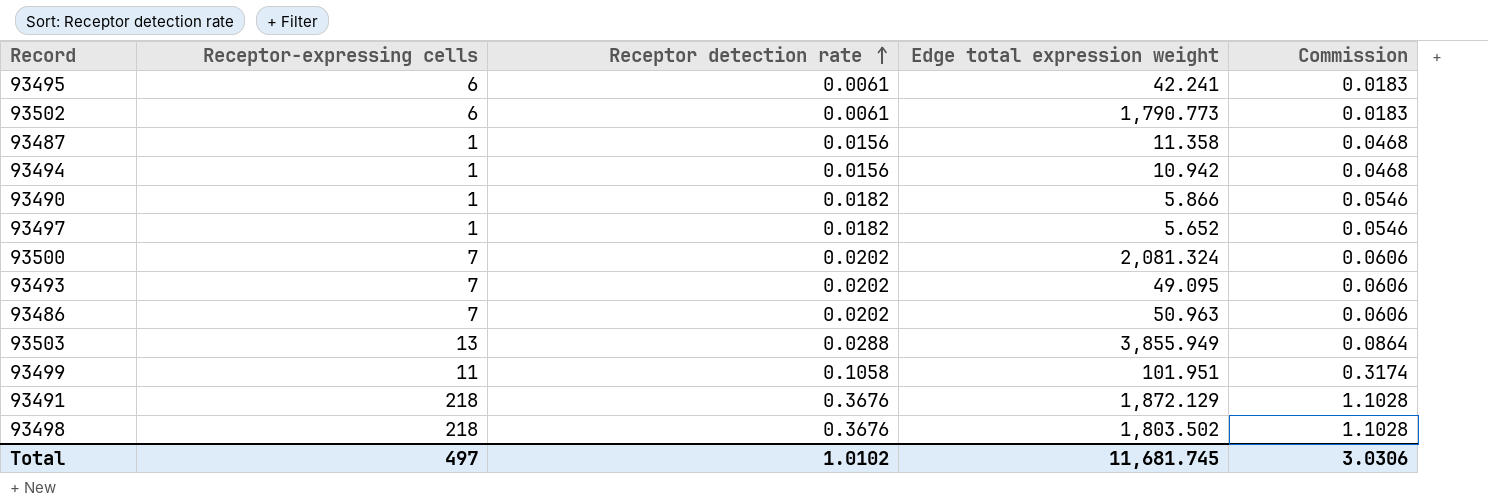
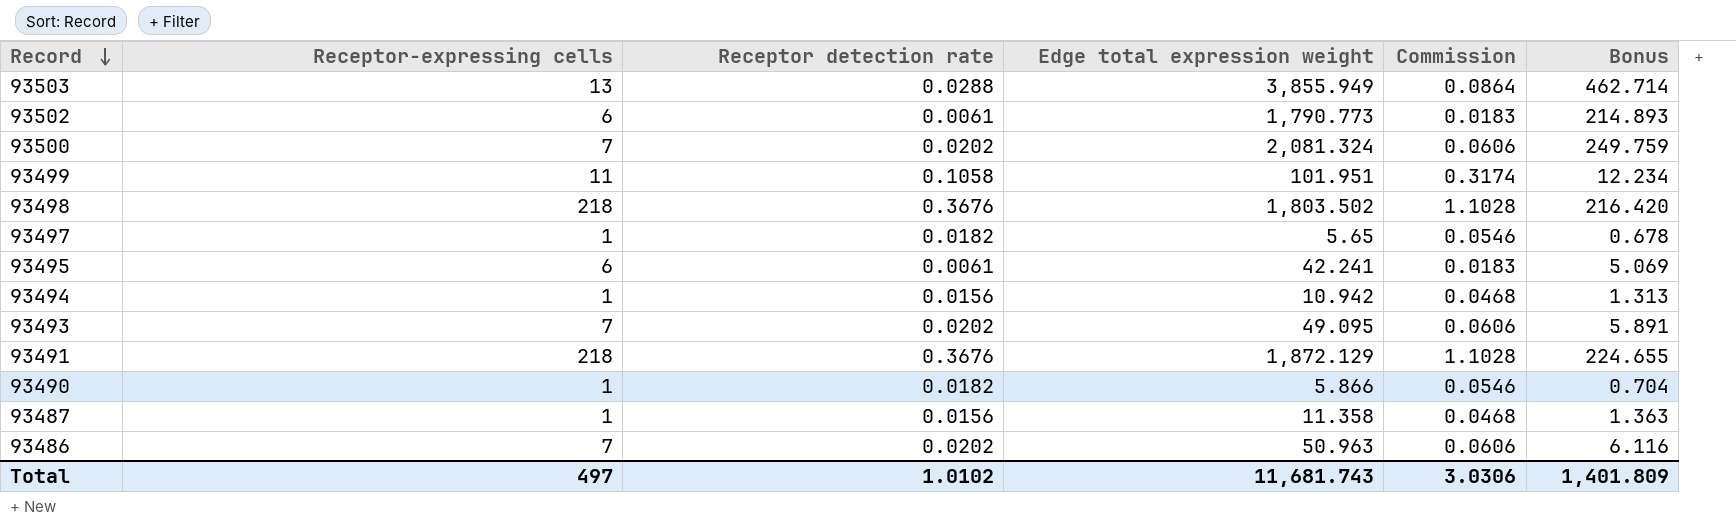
row order: Receptor detection rate ascending -> Record descending
column Bonus | formula: none -> [Edge total expression weight] * 0.12
93497 | Edge total expression weight: 5.652 -> 5.65
Total | Edge total expression weight: 11,681.745 -> 11,681.743

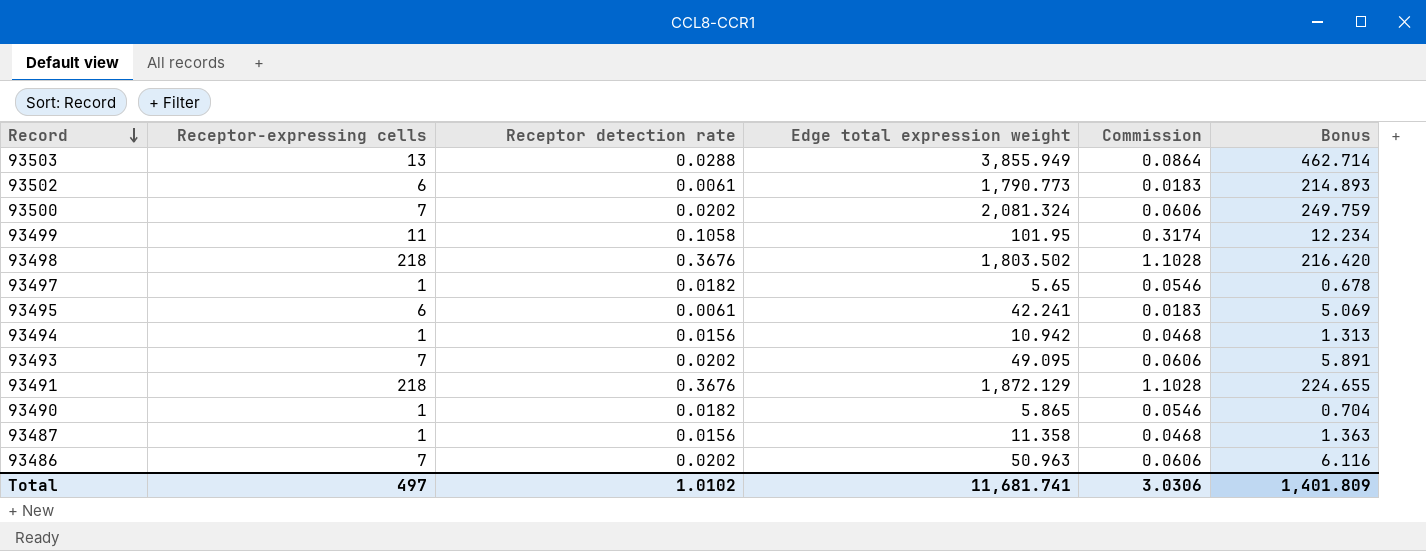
93499 | Edge total expression weight: 101.951 -> 101.95
93490 | Edge total expression weight: 5.866 -> 5.865
Total | Edge total expression weight: 11,681.743 -> 11,681.741

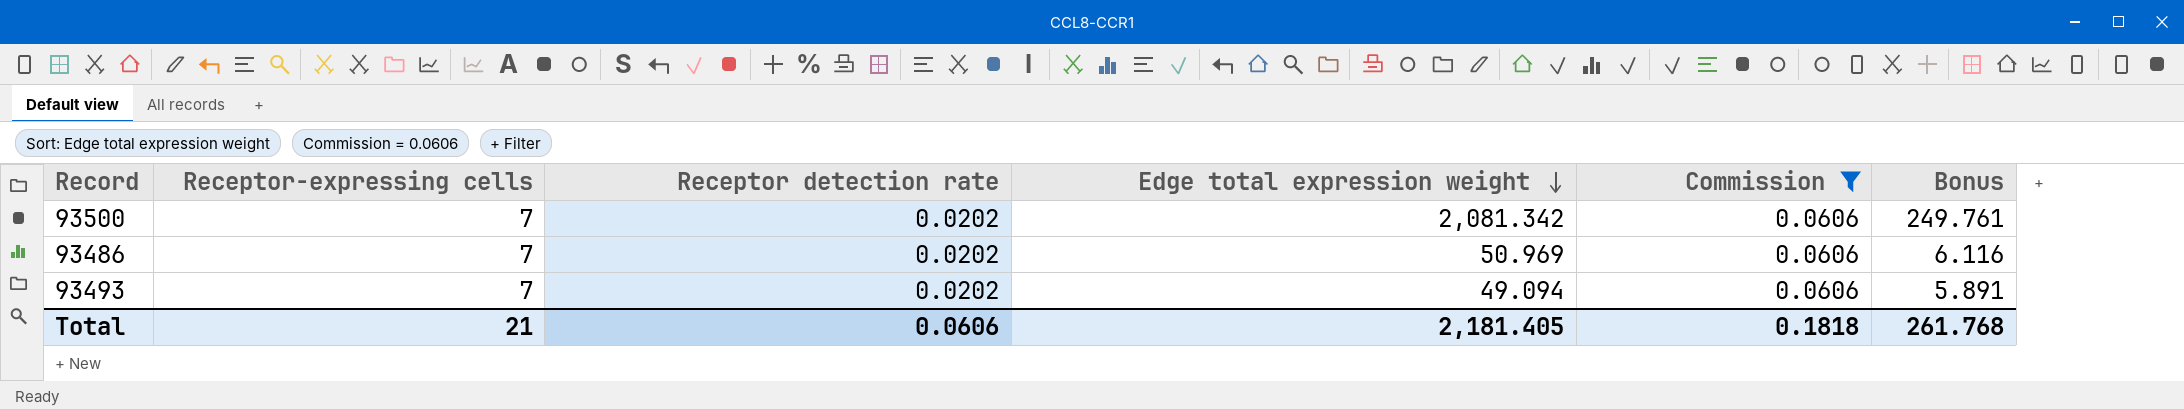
filter: none -> Commission = 0.0606
row order: Record descending -> Edge total expression weight descending
93500 | Edge total expression weight: 2,081.324 -> 2,081.342
93500 | Bonus: 249.759 -> 249.761
93486 | Edge total expression weight: 50.963 -> 50.969
93493 | Edge total expression weight: 49.095 -> 49.094
Total | Receptor-expressing cells: 497 -> 21
Total | Receptor detection rate: 1.0102 -> 0.0606
Total | Edge total expression weight: 11,681.741 -> 2,181.405
Total | Commission: 3.0306 -> 0.1818
Total | Bonus: 1,401.809 -> 261.768

